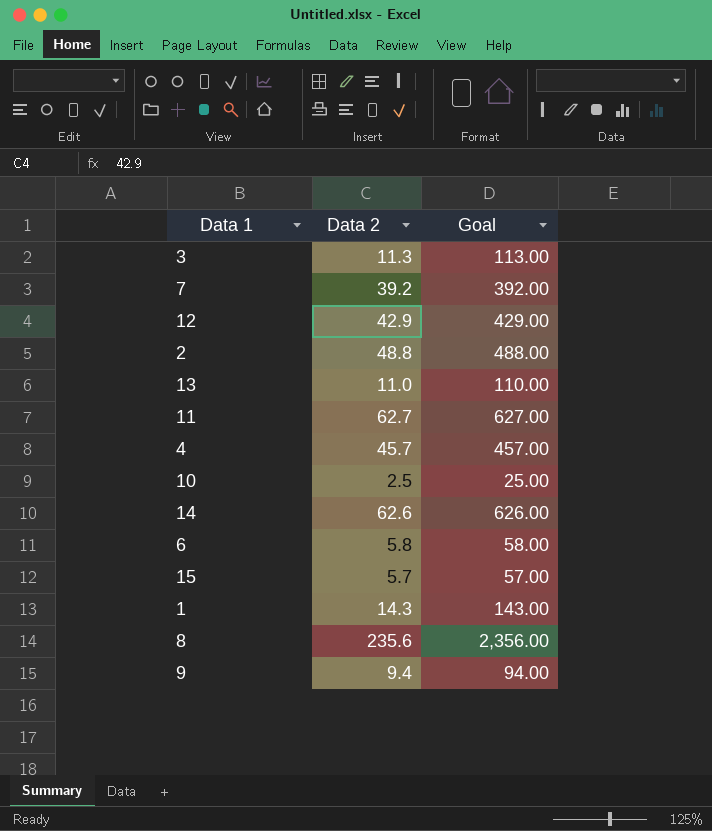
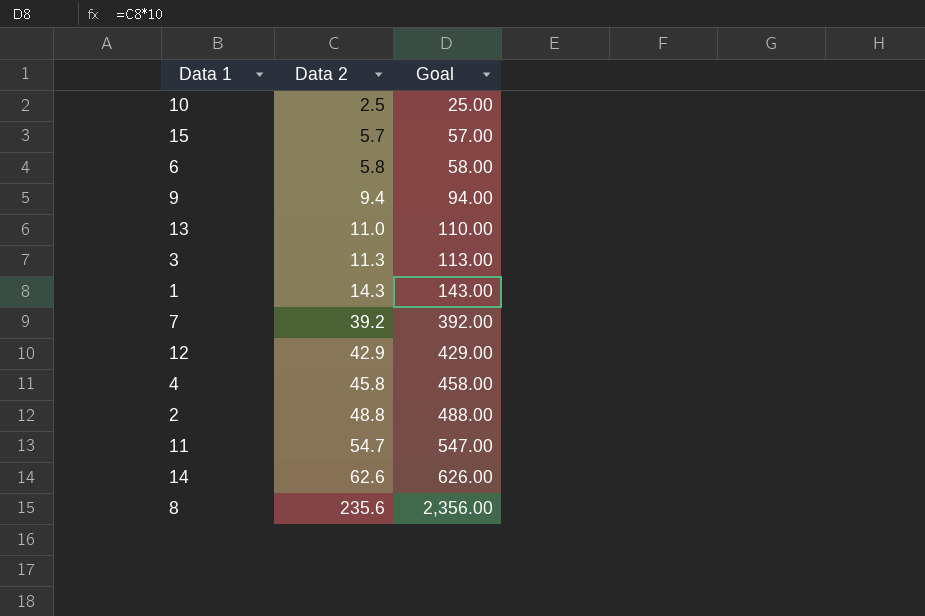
row order: none -> Data 2 ascending
4 | Data 2: 45.7 -> 45.8
4 | Goal: 457.00 -> 458.00
11 | Data 2: 62.7 -> 54.7
11 | Goal: 627.00 -> 547.00

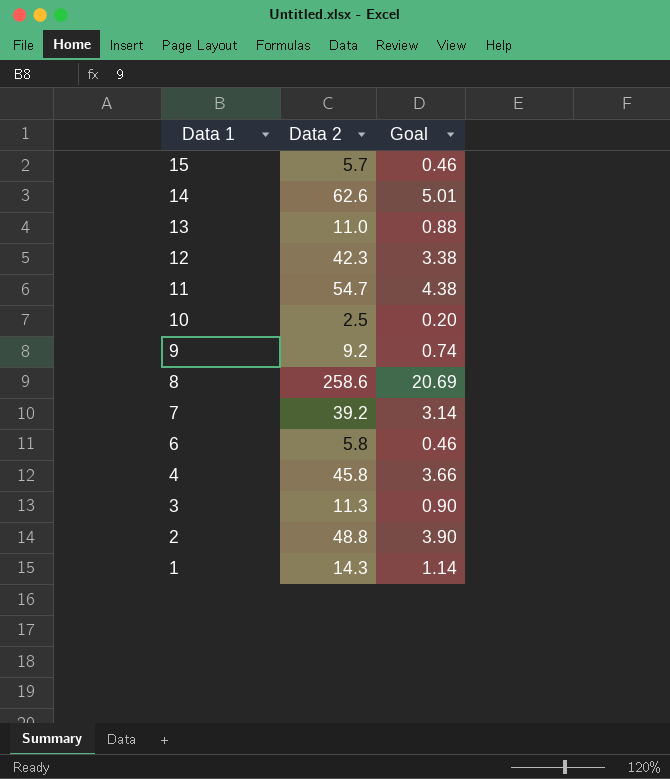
row order: Data 2 ascending -> Data 1 descending
column Goal | formula: [Data 2] * 10 -> [Data 2] * 0.08
12 | Data 2: 42.9 -> 42.3
9 | Data 2: 9.4 -> 9.2
8 | Data 2: 235.6 -> 258.6

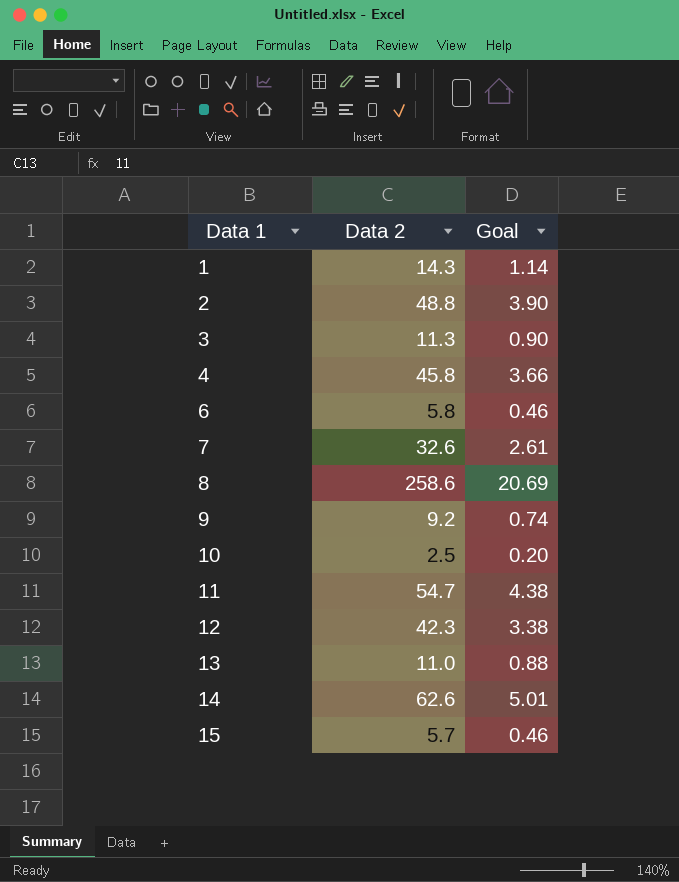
row order: Data 1 descending -> Data 1 ascending
7 | Data 2: 39.2 -> 32.6
7 | Goal: 3.14 -> 2.61

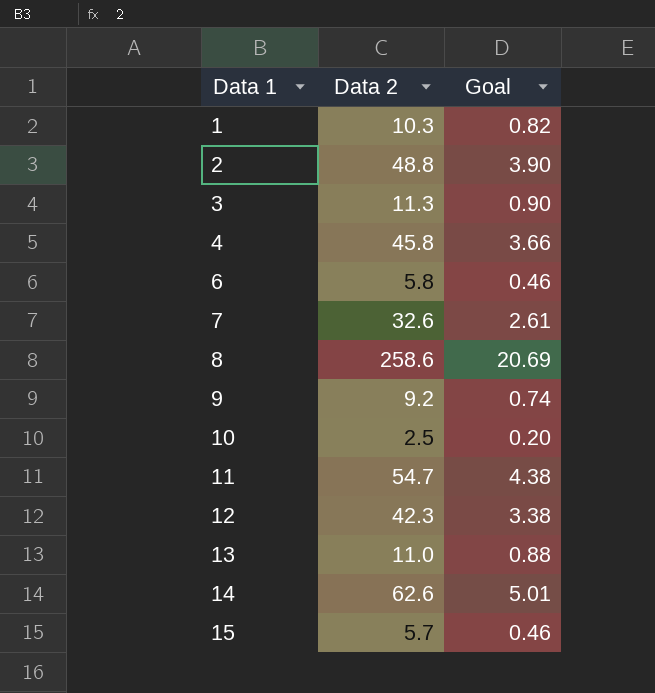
1 | Data 2: 14.3 -> 10.3
1 | Goal: 1.14 -> 0.82

